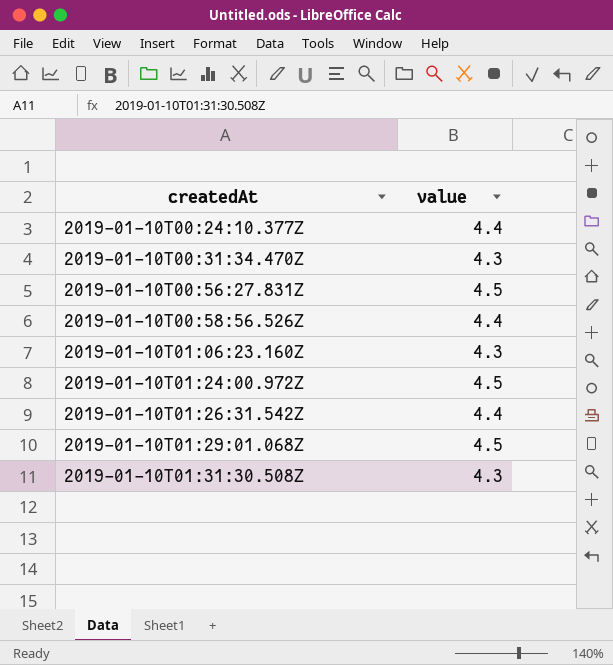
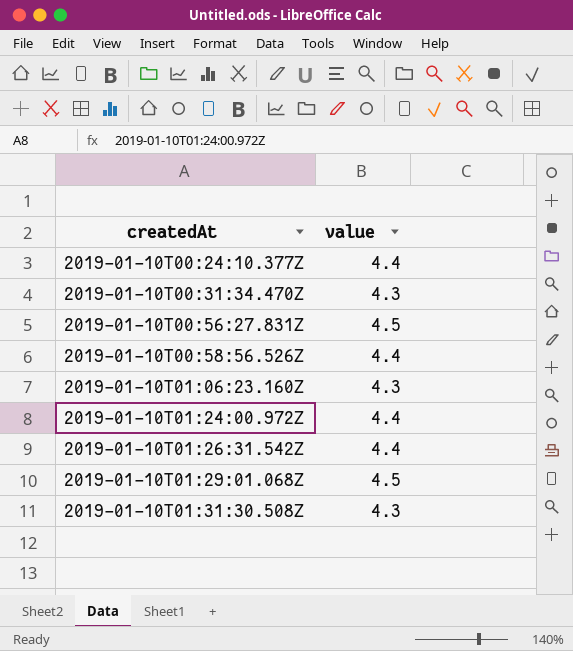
2019-01-10T01:24:00.972Z | value: 4.5 -> 4.4

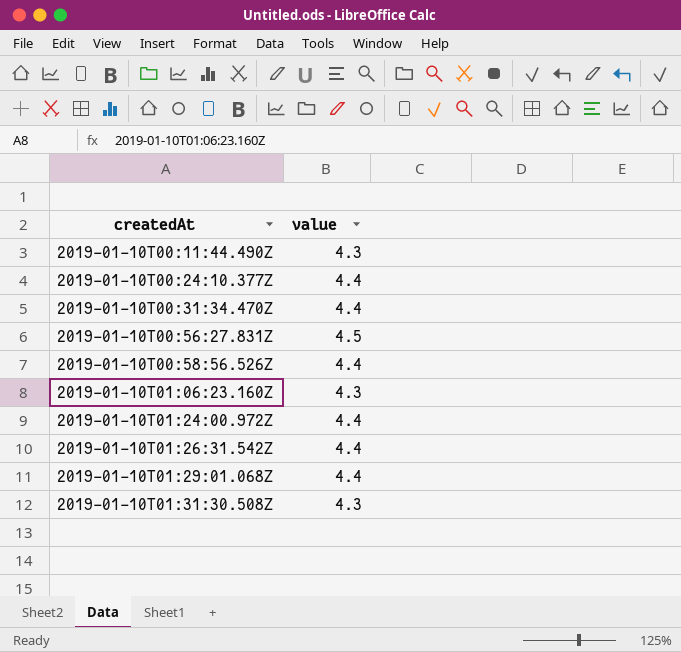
row 2019-01-10T00:11:44.490Z: none -> 4.3
2019-01-10T00:31:34.470Z | value: 4.3 -> 4.4
2019-01-10T01:29:01.068Z | value: 4.5 -> 4.4

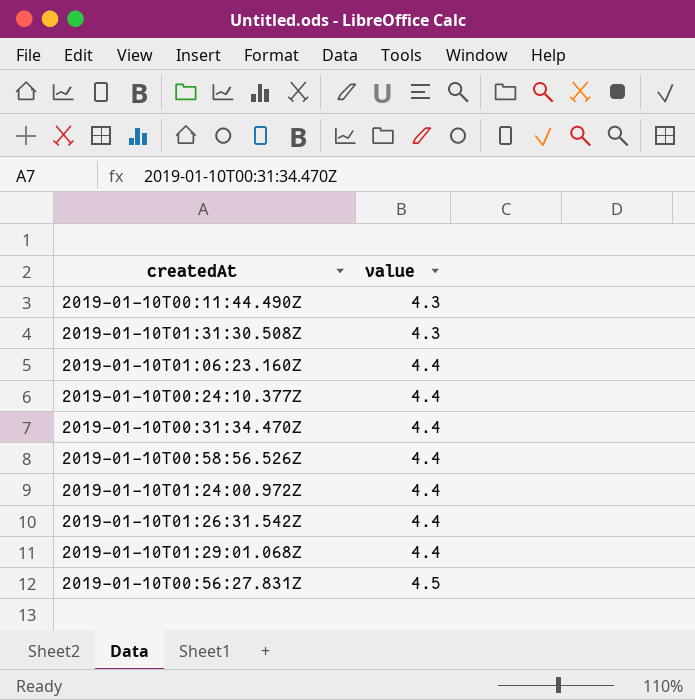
row order: createdAt ascending -> value ascending
2019-01-10T01:06:23.160Z | value: 4.3 -> 4.4

